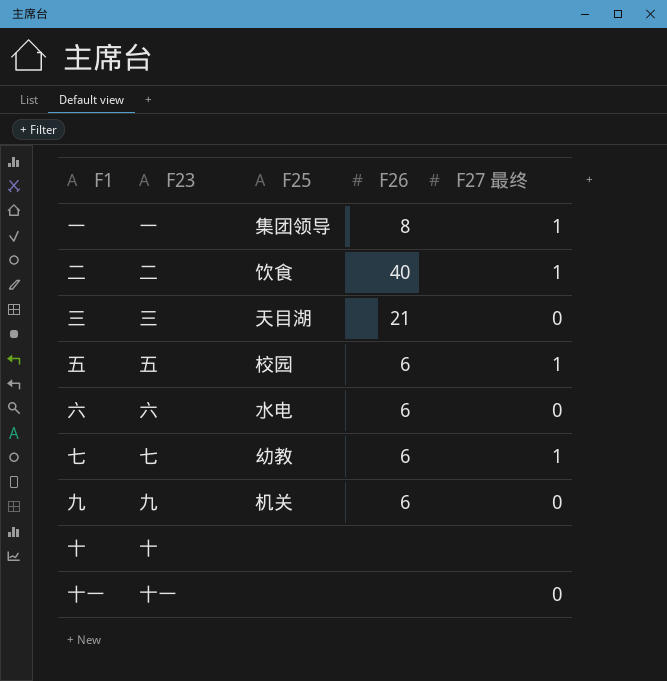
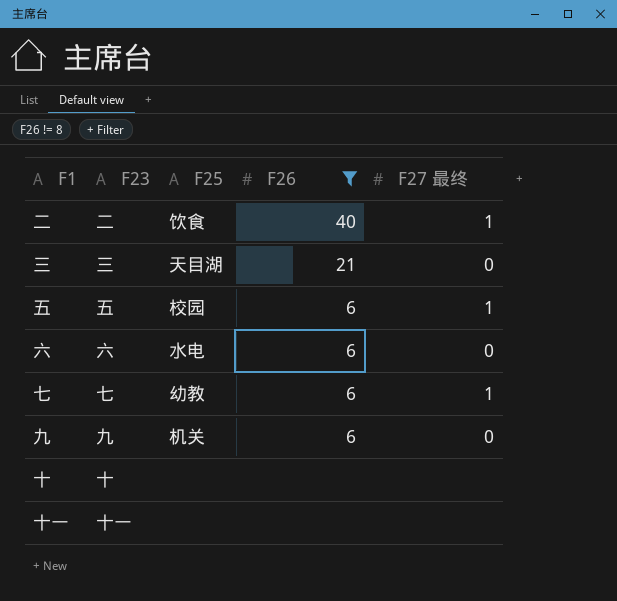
filter: none -> F26 != 8
十一 | F27 最终: 0 -> none

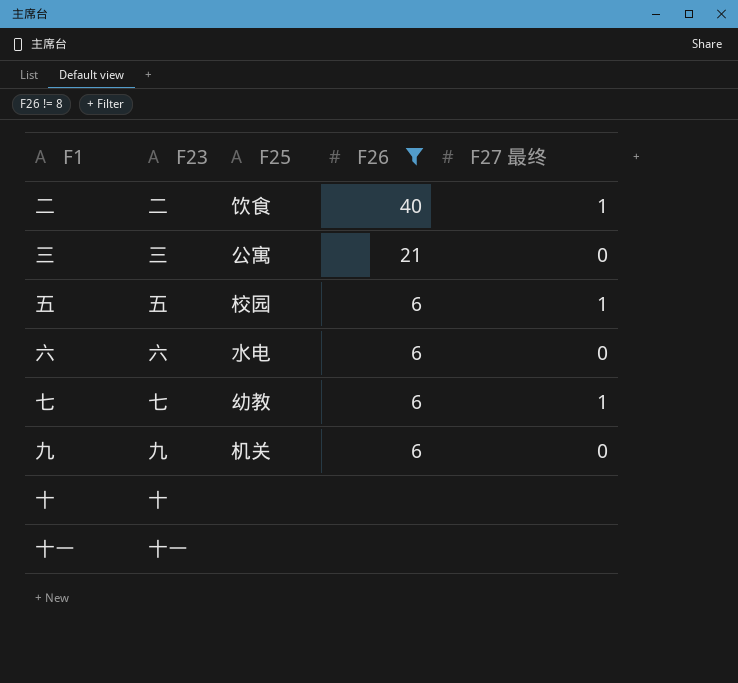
三 | F25: 天目湖 -> 公寓

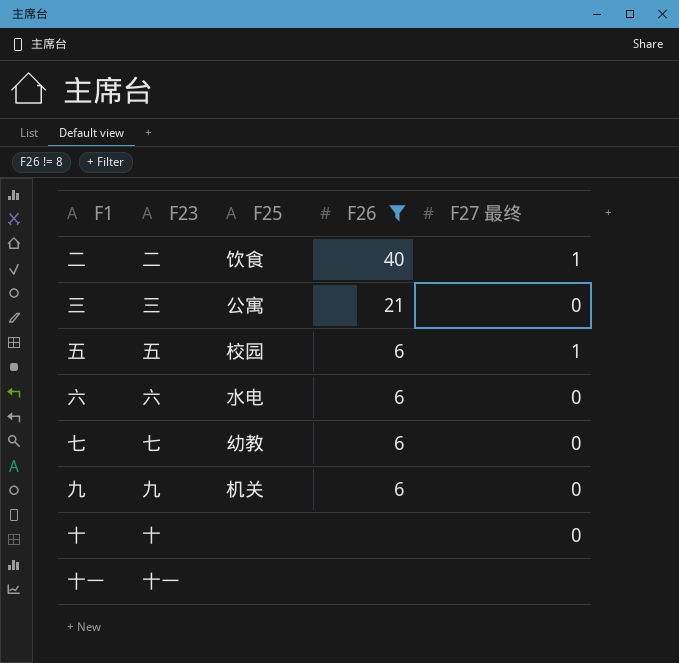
七 | F27 最终: 1 -> 0
十 | F27 最终: none -> 0

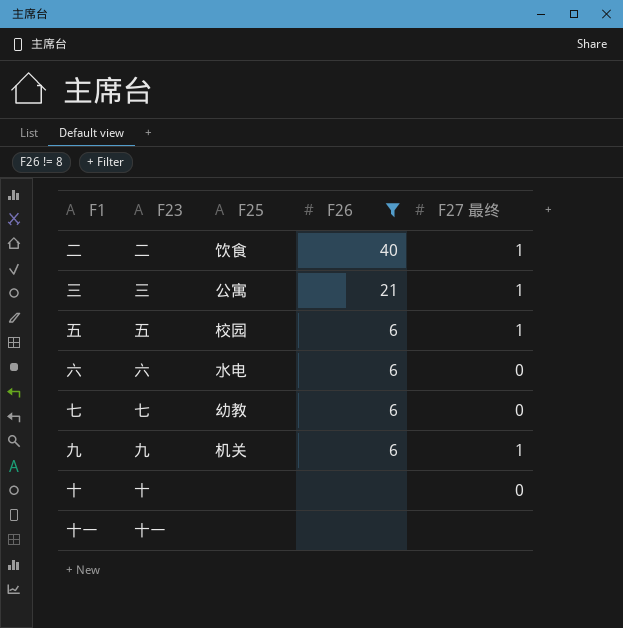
三 | F27 最终: 0 -> 1
九 | F27 最终: 0 -> 1

